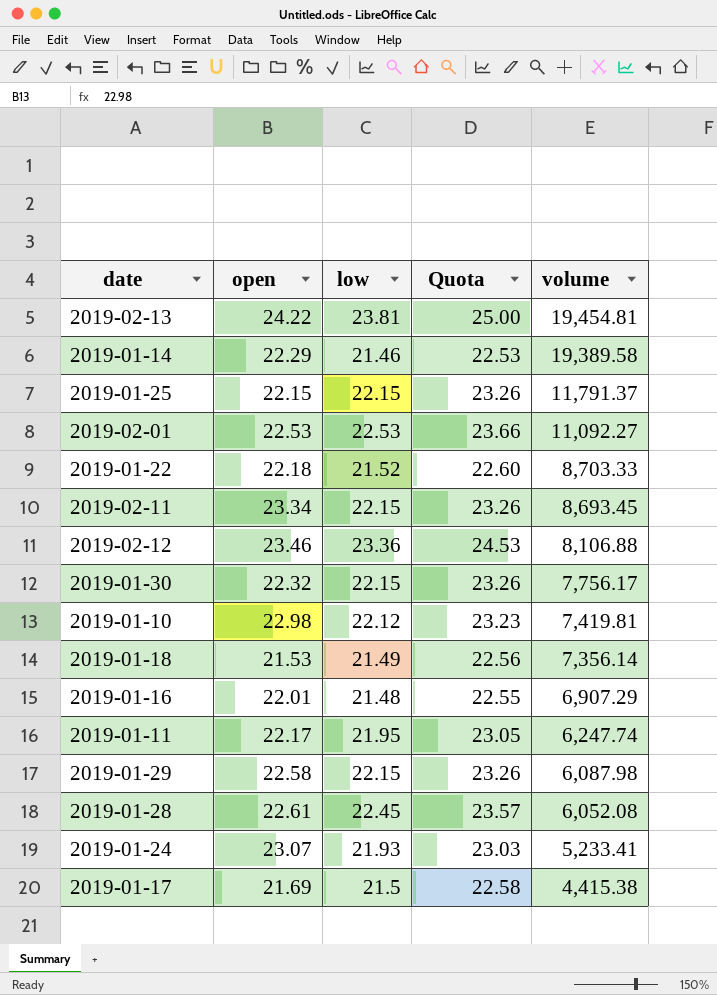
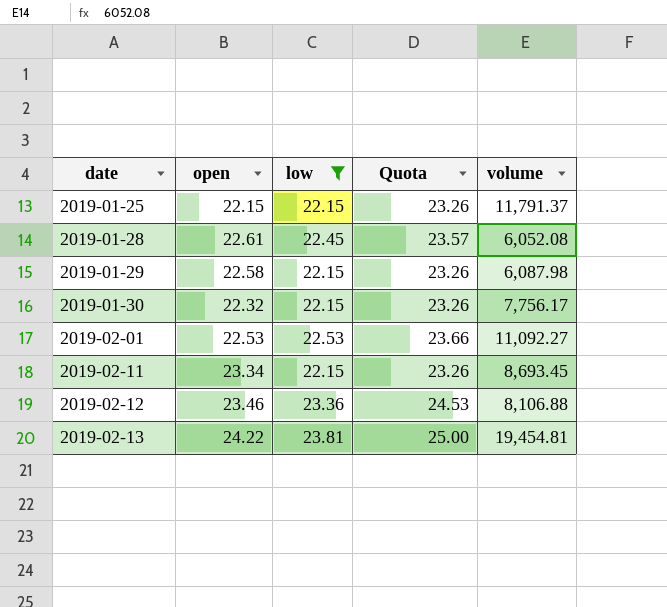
filter: none -> low >= 22.15
row order: volume descending -> date ascending

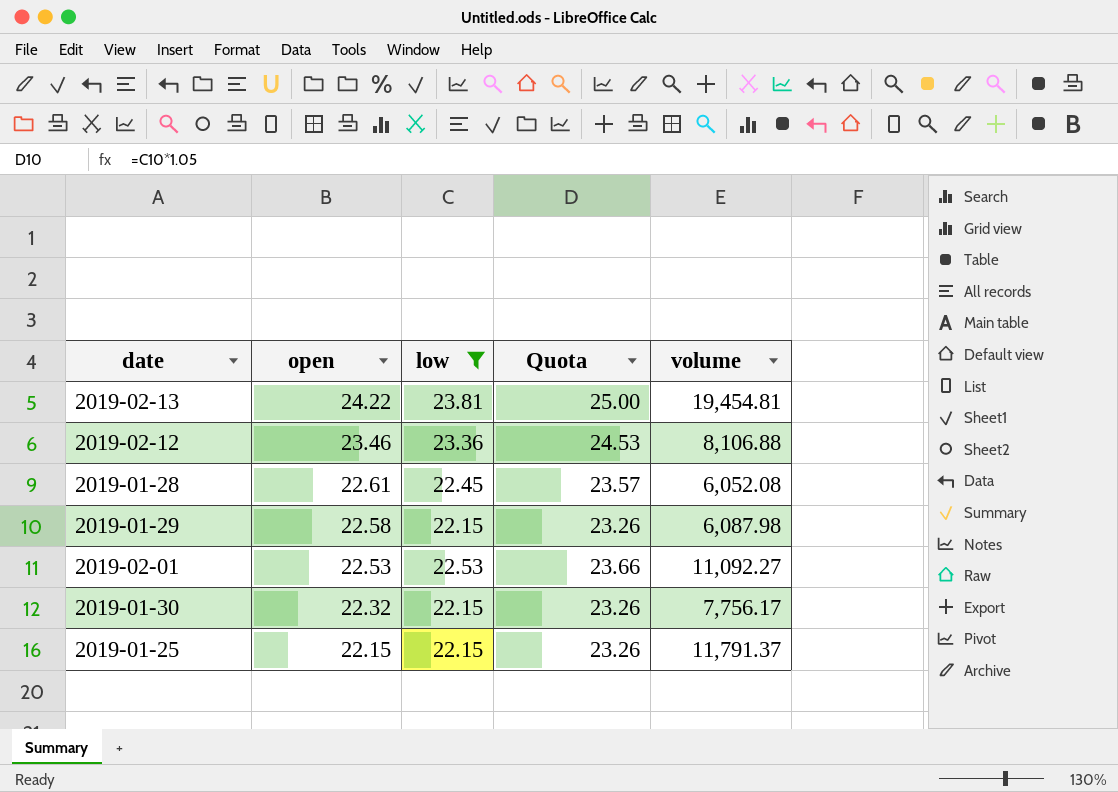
row order: date ascending -> open descending
row 2019-02-11: 23.34 | 22.15 | 23.26 | 8,693.45 -> none

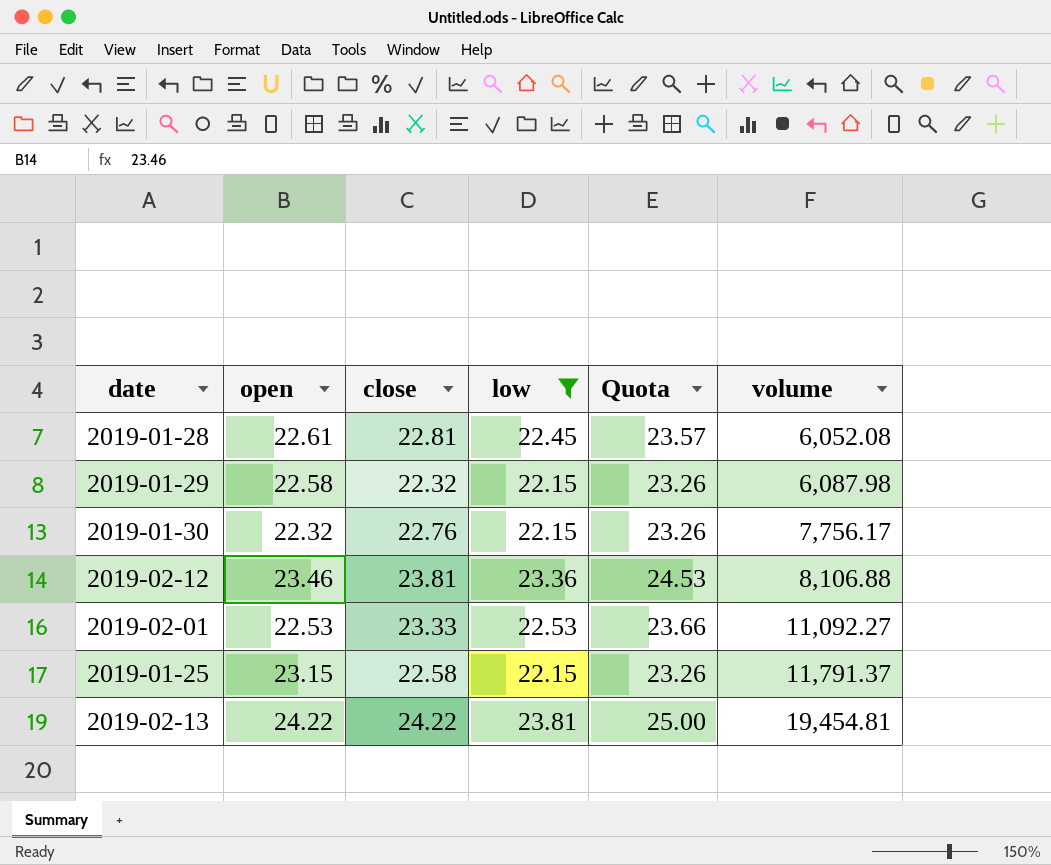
row order: open descending -> volume ascending
column close | position: none -> 3
2019-01-25 | open: 22.15 -> 23.15

